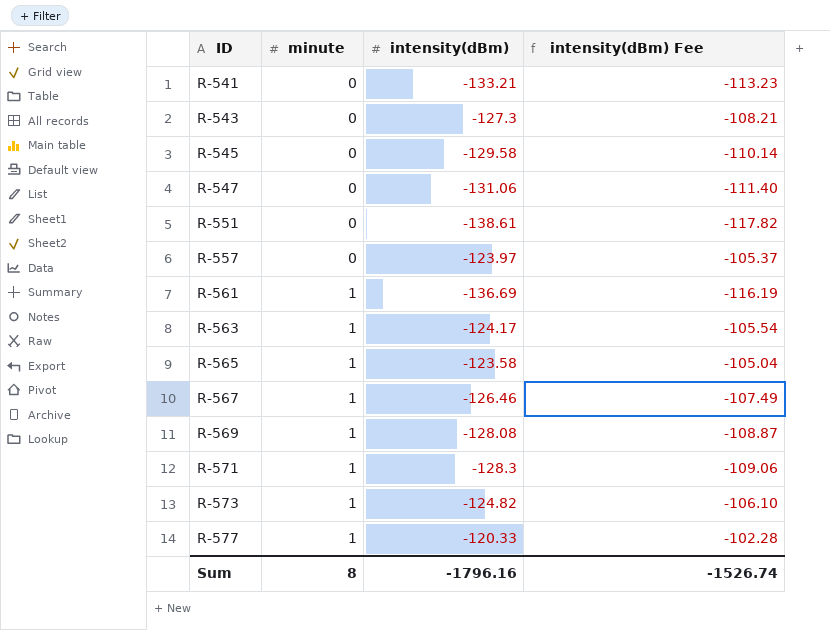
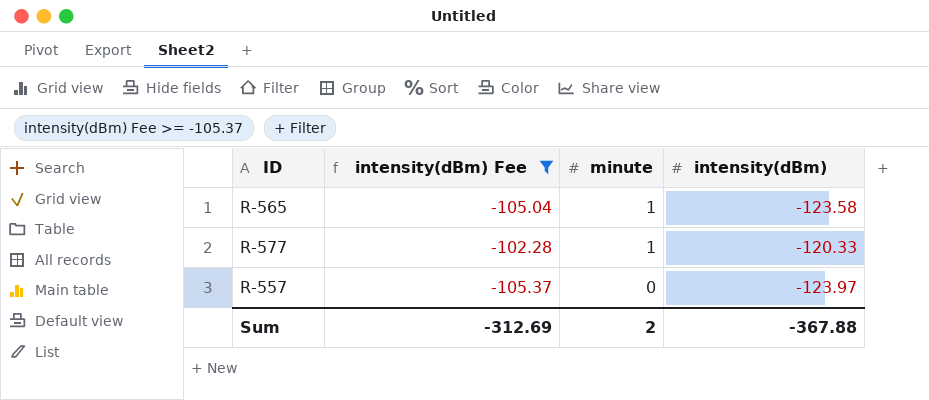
filter: none -> intensity(dBm) Fee >= -105.37
row order: ID ascending -> minute descending
column intensity(dBm) Fee | position: 4 -> 2
Sum | intensity(dBm) Fee: -1526.74 -> -312.69
Sum | minute: 8 -> 2
Sum | intensity(dBm): -1796.16 -> -367.88

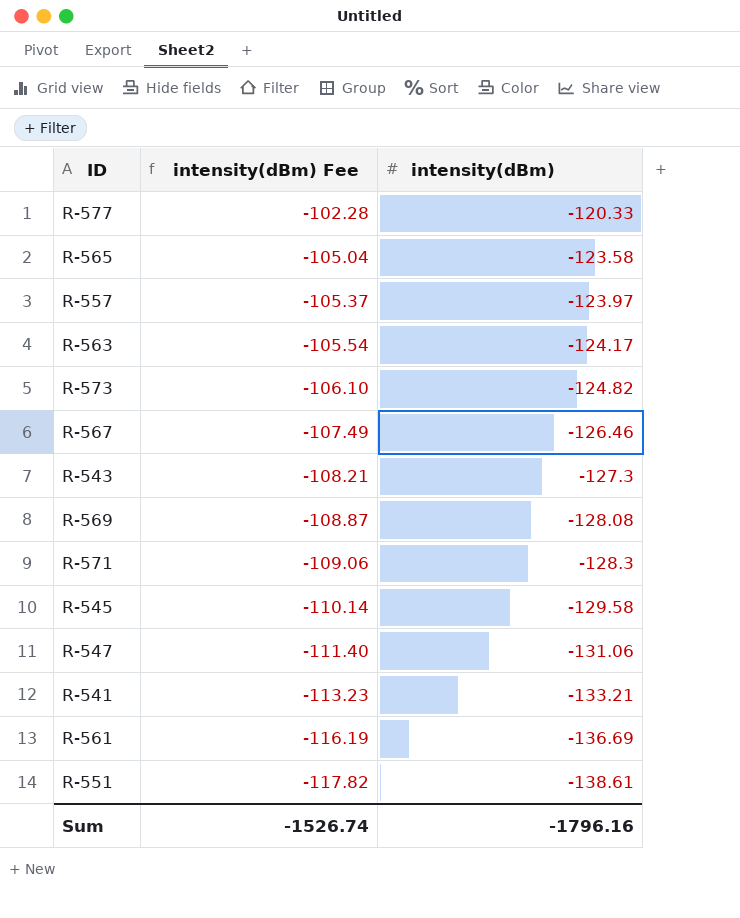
filter: intensity(dBm) Fee >= -105.37 -> none
row order: minute descending -> intensity(dBm) Fee descending
column minute | position: 3 -> none
Sum | intensity(dBm) Fee: -312.69 -> -1526.74
Sum | intensity(dBm): -367.88 -> -1796.16

